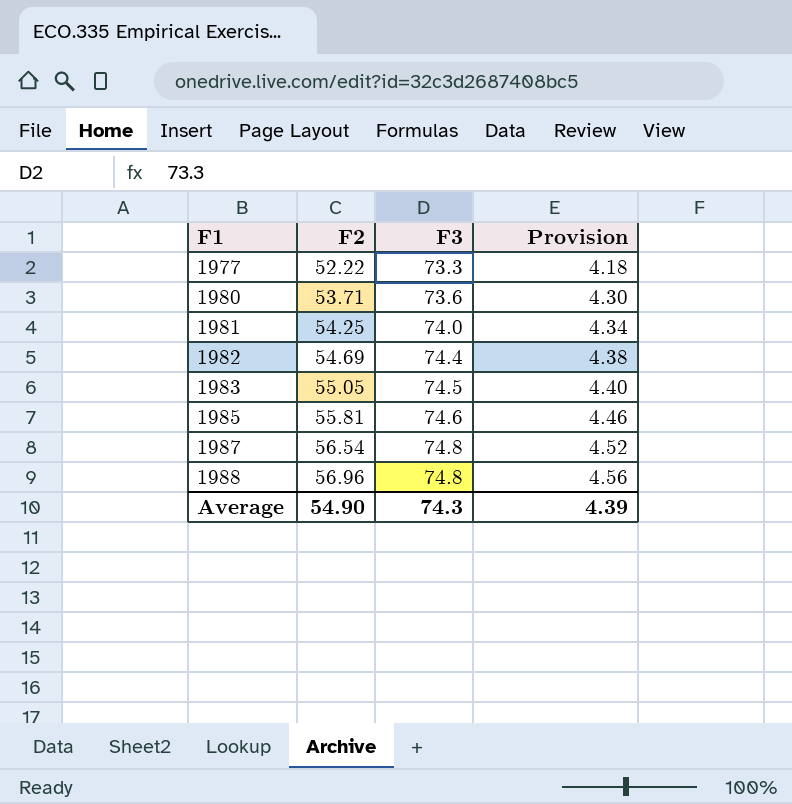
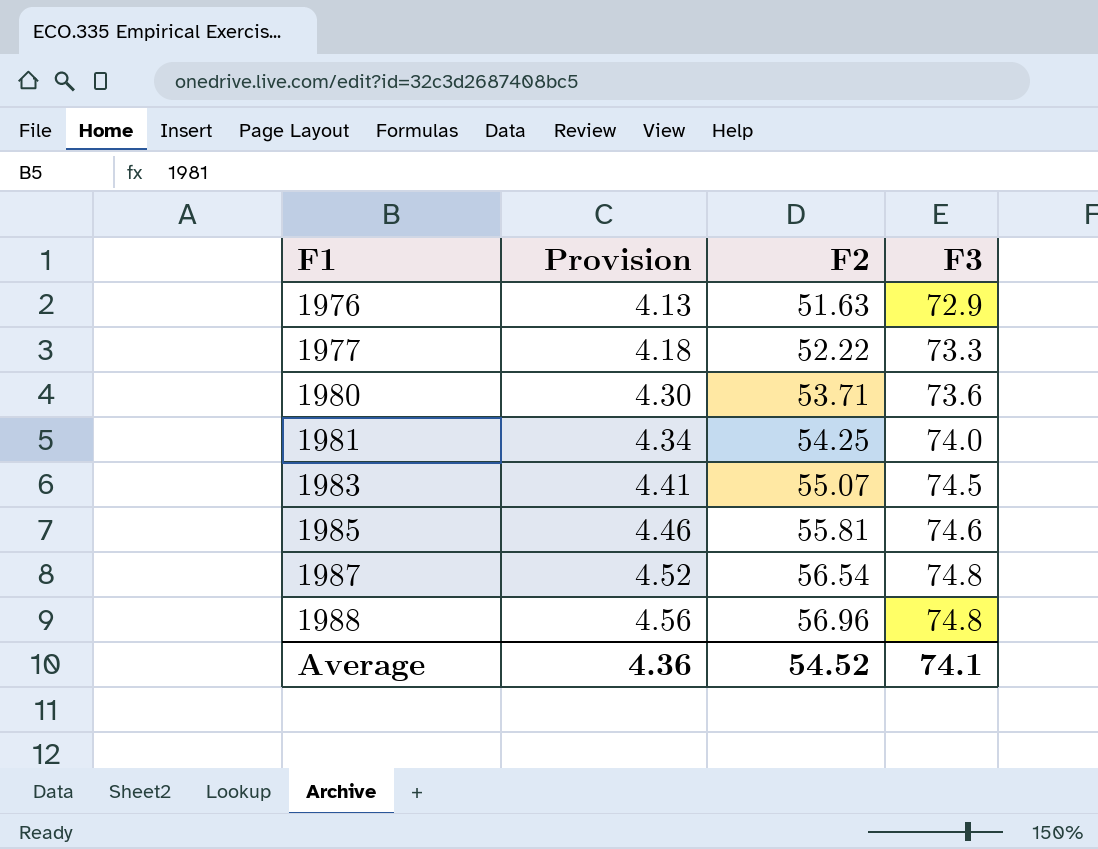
column Provision | position: 4 -> 2
row 1982: 54.69 | 74.4 | 4.38 -> none
row 1976: none -> 4.13 | 51.63 | 72.9
1983 | Provision: 4.40 -> 4.41
1983 | F2: 55.05 -> 55.07
Average | Provision: 4.39 -> 4.36
Average | F2: 54.90 -> 54.52
Average | F3: 74.3 -> 74.1

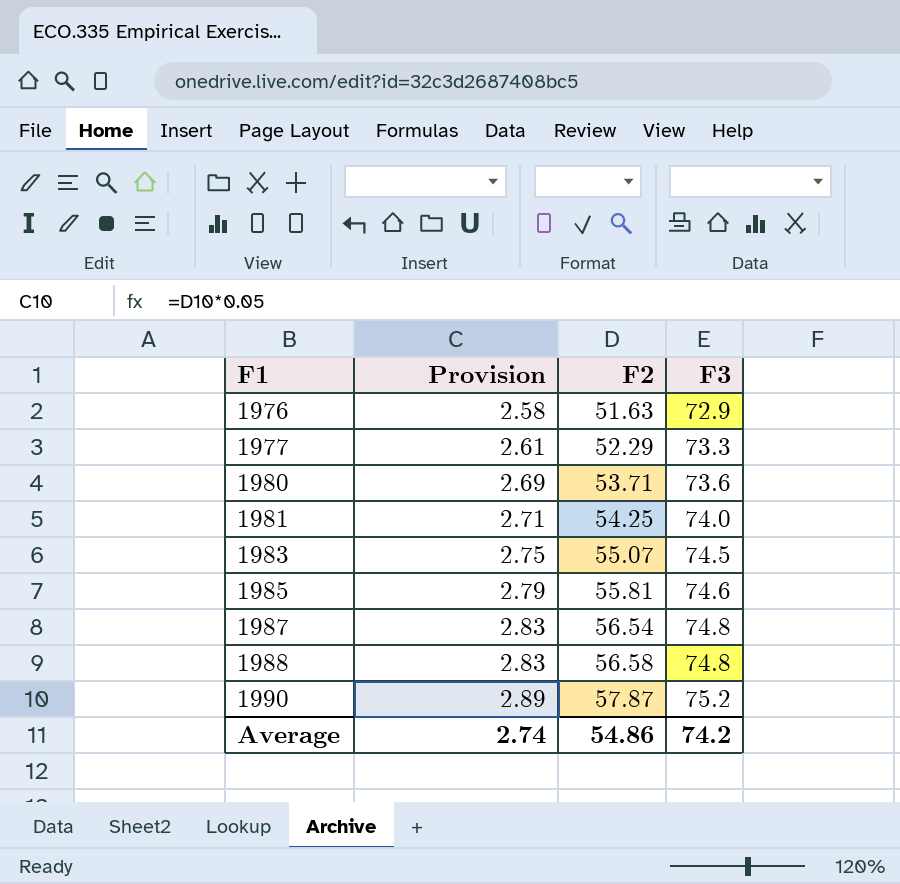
column Provision | formula: [F2] * 0.08 -> [F2] * 0.05
1977 | F2: 52.22 -> 52.29
1988 | F2: 56.96 -> 56.58
row 1990: none -> 2.89 | 57.87 | 75.2
Average | Provision: 4.36 -> 2.74
Average | F2: 54.52 -> 54.86
Average | F3: 74.1 -> 74.2

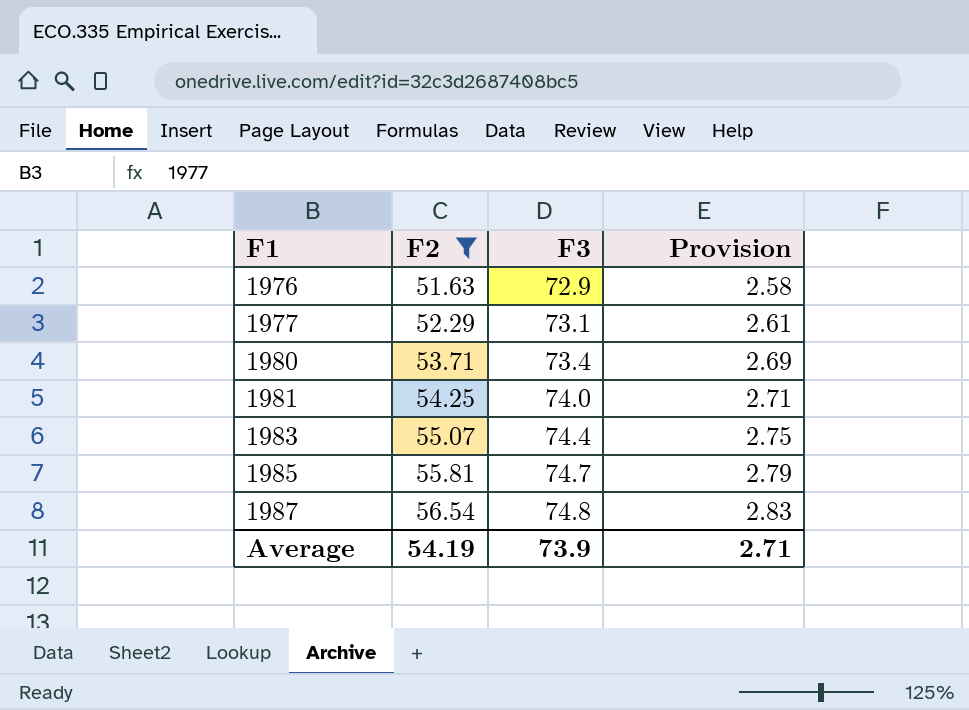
filter: none -> F2 <= 56.54
column Provision | position: 2 -> 4
1977 | F3: 73.3 -> 73.1
1980 | F3: 73.6 -> 73.4
1983 | F3: 74.5 -> 74.4
1985 | F3: 74.6 -> 74.7
Average | F2: 54.86 -> 54.19
Average | F3: 74.2 -> 73.9
Average | Provision: 2.74 -> 2.71

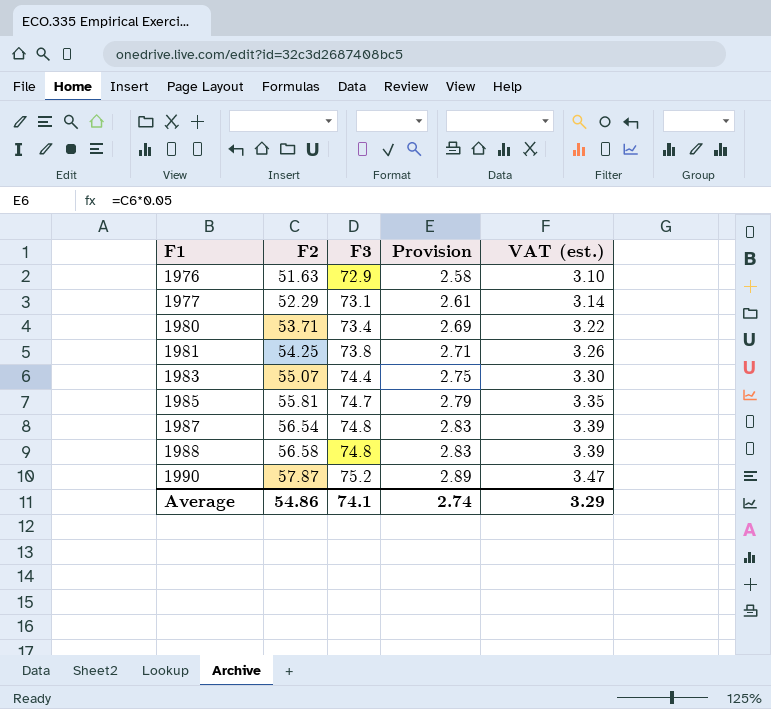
filter: F2 <= 56.54 -> none
column VAT (est.) | formula: none -> [F2] * 0.06
1981 | F3: 74.0 -> 73.8
Average | F2: 54.19 -> 54.86
Average | F3: 73.9 -> 74.1
Average | Provision: 2.71 -> 2.74

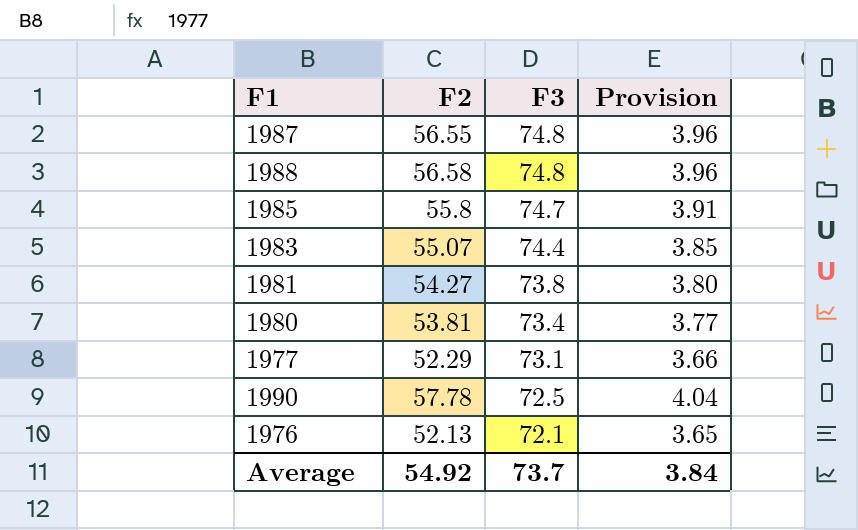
row order: F1 ascending -> F3 descending
column VAT (est.) | formula: [F2] * 0.06 -> none
column Provision | formula: [F2] * 0.05 -> [F2] * 0.07
1987 | F2: 56.54 -> 56.55
1985 | F2: 55.81 -> 55.8
1981 | F2: 54.25 -> 54.27
1980 | F2: 53.71 -> 53.81
1990 | F2: 57.87 -> 57.78
1990 | F3: 75.2 -> 72.5
1976 | F2: 51.63 -> 52.13
1976 | F3: 72.9 -> 72.1
Average | F2: 54.86 -> 54.92
Average | F3: 74.1 -> 73.7
Average | Provision: 2.74 -> 3.84

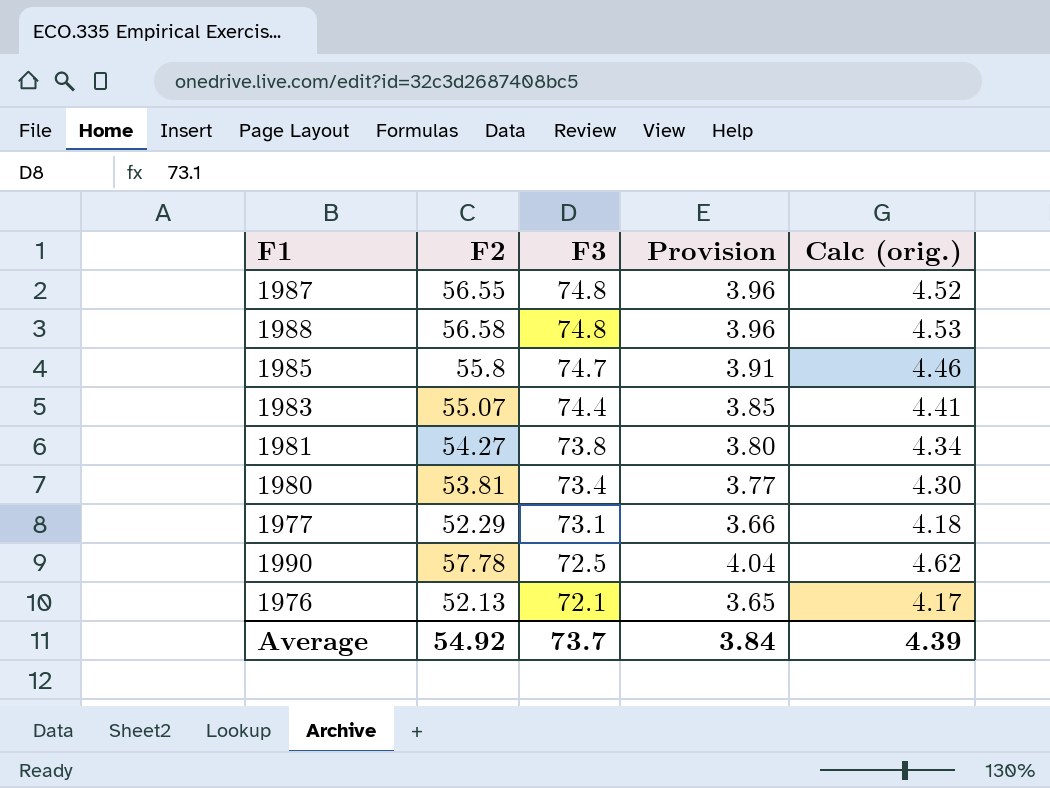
column Calc (orig.) | formula: none -> [F2] * 0.08

